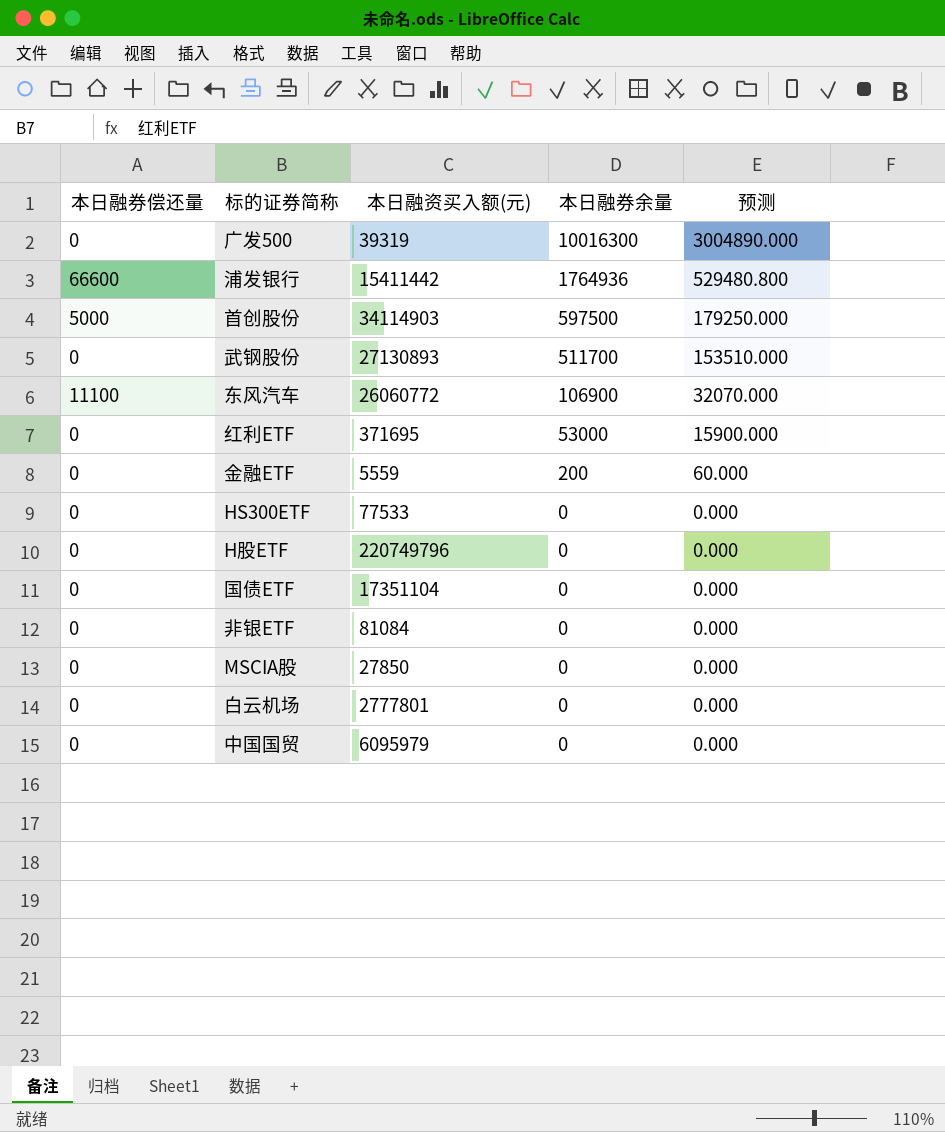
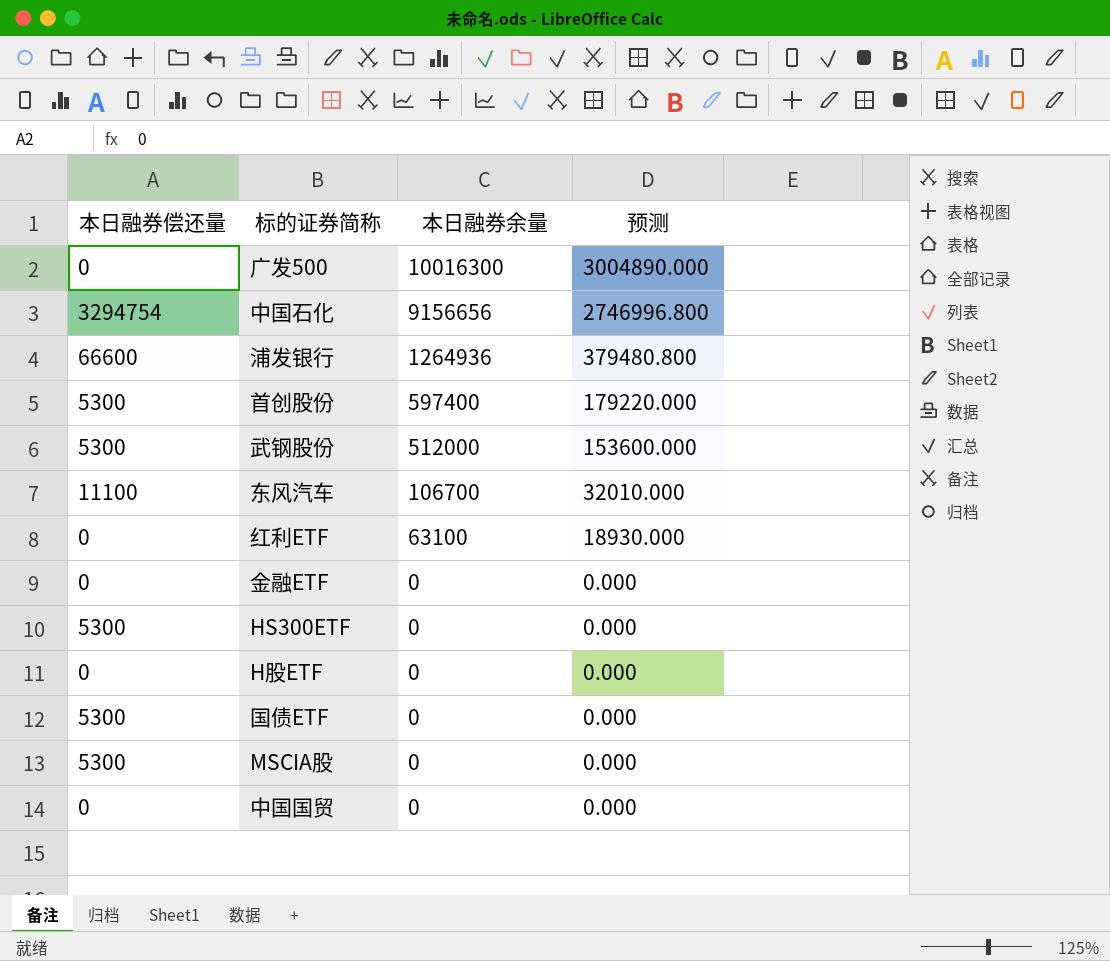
column 本日融资买入额(元) | position: 3 -> none
row 非银ETF: 0 | 81084 | 0 | 0.000 -> none
row 白云机场: 0 | 2777801 | 0 | 0.000 -> none
row 中国石化: none -> 3294754 | 9156656 | 2746996.800
浦发银行 | 本日融券余量: 1764936 -> 1264936
浦发银行 | 预测: 529480.800 -> 379480.800
首创股份 | 本日融券偿还量: 5000 -> 5300
首创股份 | 本日融券余量: 597500 -> 597400
首创股份 | 预测: 179250.000 -> 179220.000
武钢股份 | 本日融券偿还量: 0 -> 5300
武钢股份 | 本日融券余量: 511700 -> 512000
武钢股份 | 预测: 153510.000 -> 153600.000
东风汽车 | 本日融券余量: 106900 -> 106700
东风汽车 | 预测: 32070.000 -> 32010.000
红利ETF | 本日融券余量: 53000 -> 63100
红利ETF | 预测: 15900.000 -> 18930.000
金融ETF | 本日融券余量: 200 -> 0
金融ETF | 预测: 60.000 -> 0.000
HS300ETF | 本日融券偿还量: 0 -> 5300
国债ETF | 本日融券偿还量: 0 -> 5300
MSCIA股 | 本日融券偿还量: 0 -> 5300

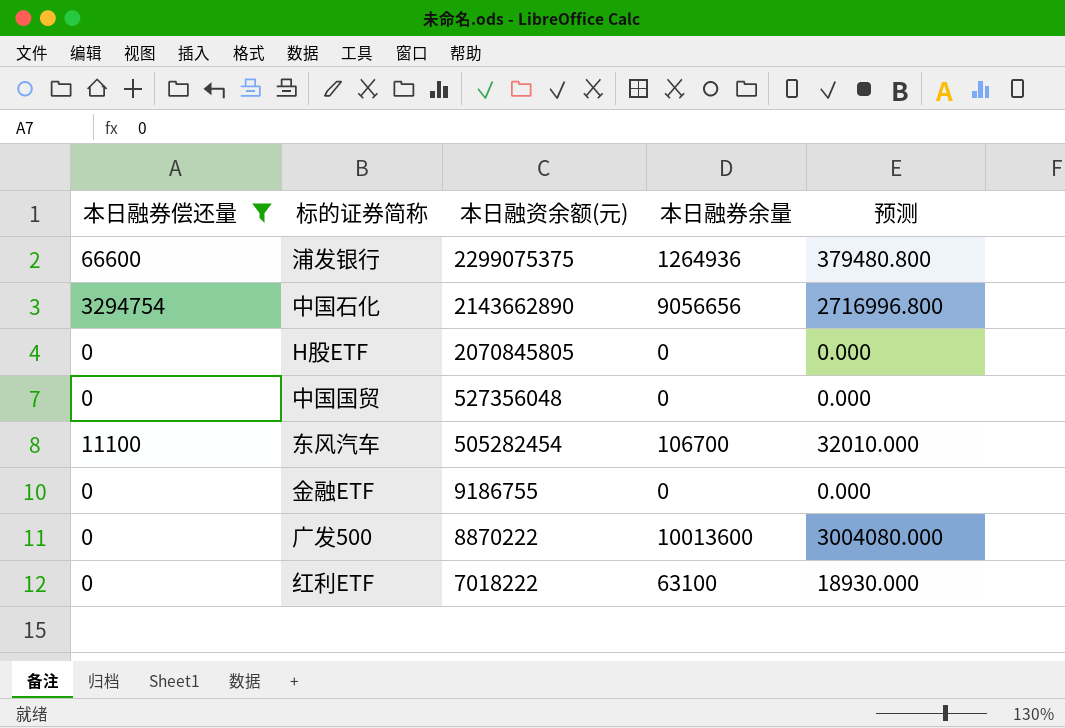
filter: none -> 本日融券偿还量 != 5300
row order: 本日融券余量 descending -> 本日融资余额(元) descending
column 本日融资余额(元) | position: none -> 3
中国石化 | 本日融券余量: 9156656 -> 9056656
中国石化 | 预测: 2746996.800 -> 2716996.800
广发500 | 本日融券余量: 10016300 -> 10013600
广发500 | 预测: 3004890.000 -> 3004080.000

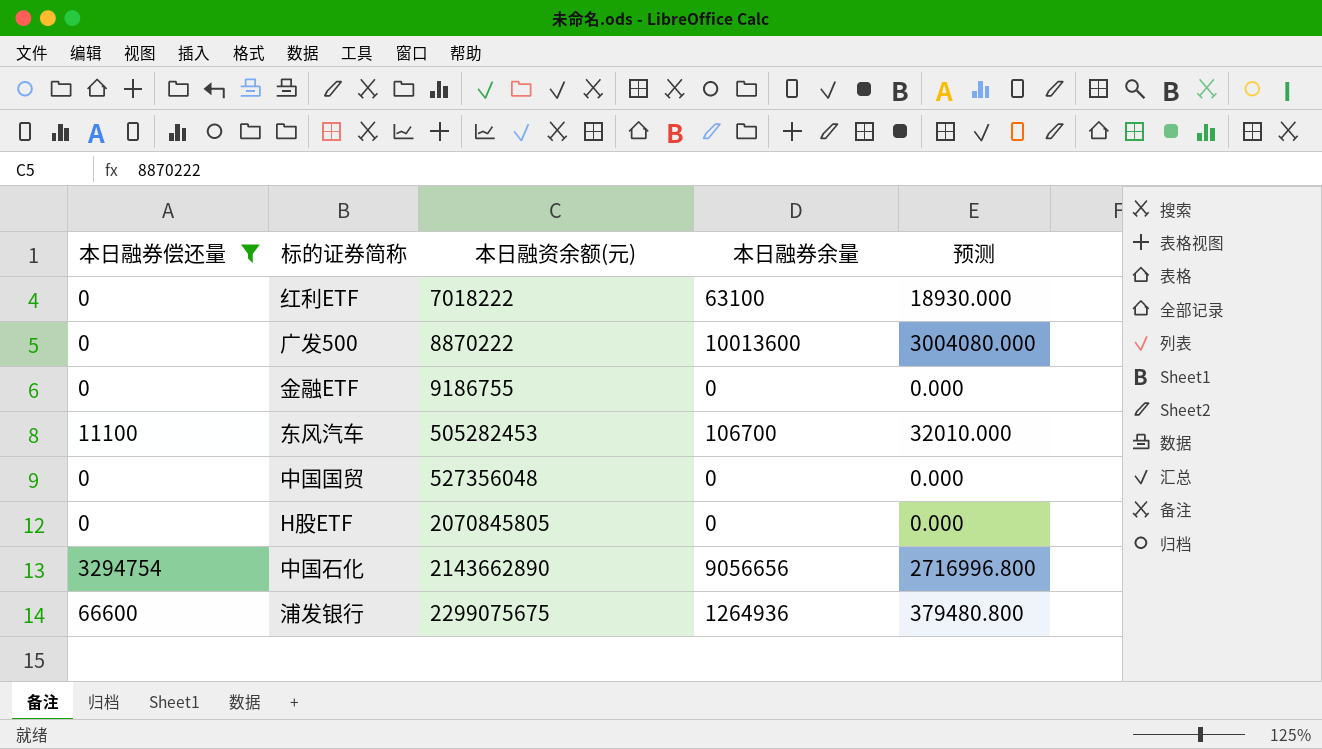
row order: 本日融资余额(元) descending -> 本日融资余额(元) ascending
东风汽车 | 本日融资余额(元): 505282454 -> 505282453
浦发银行 | 本日融资余额(元): 2299075375 -> 2299075675

